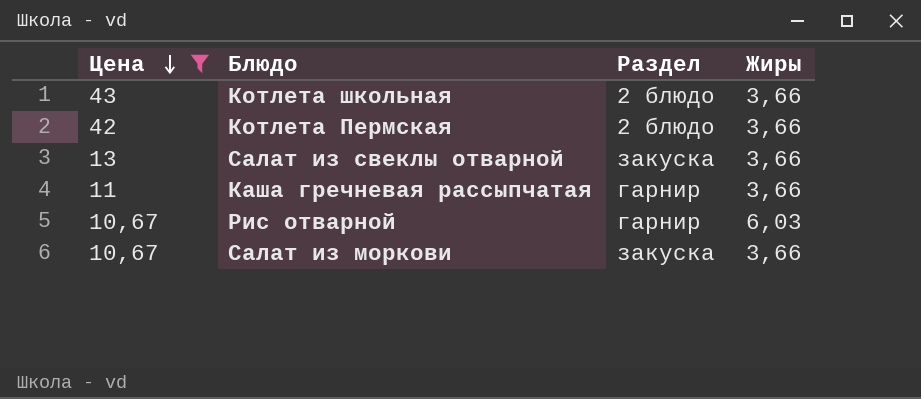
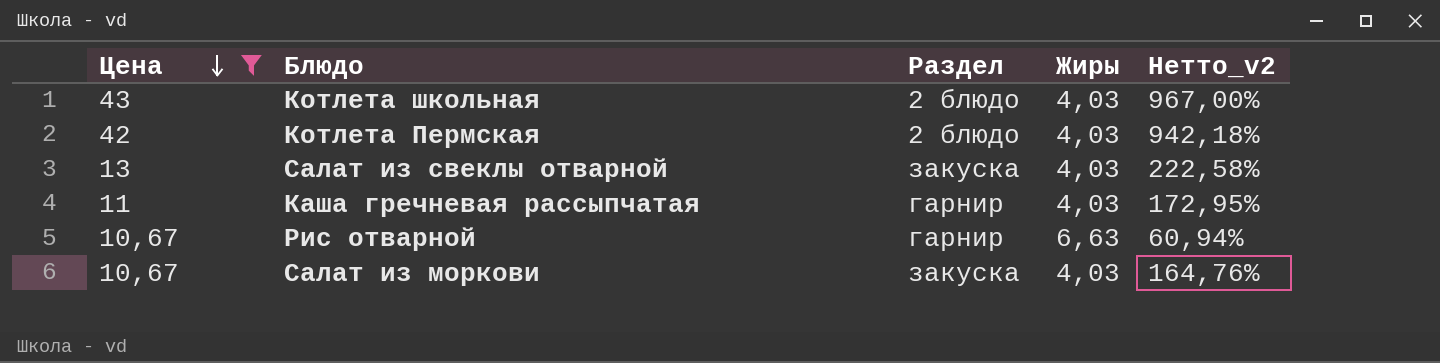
column Нетто_v2 | formula: none -> ([Цена] - [Жиры]) / [Жиры]
Котлета школьная | Жиры: 3,66 -> 4,03
Котлета Пермская | Жиры: 3,66 -> 4,03
Салат из свеклы отварной | Жиры: 3,66 -> 4,03
Каша гречневая рассыпчатая | Жиры: 3,66 -> 4,03
Рис отварной | Жиры: 6,03 -> 6,63
Салат из моркови | Жиры: 3,66 -> 4,03

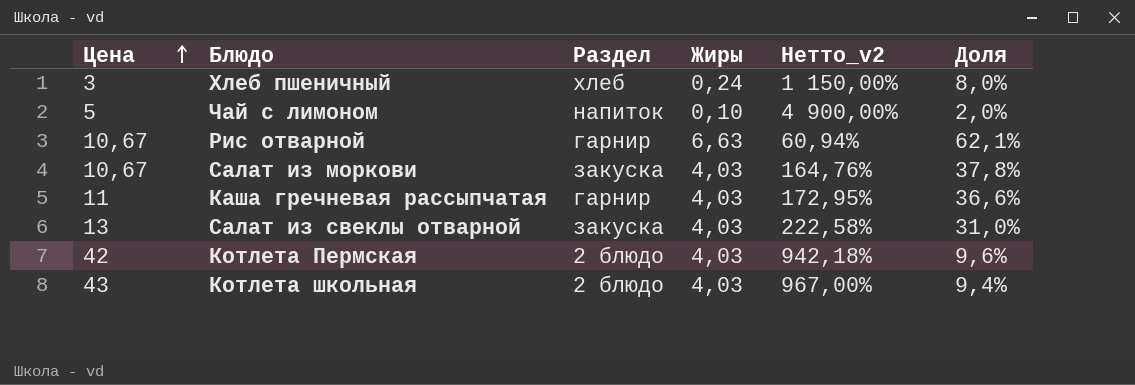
filter: Цена >= 10,67 -> none
row order: Цена descending -> Цена ascending
column Доля | formula: none -> [Жиры] / [Цена]

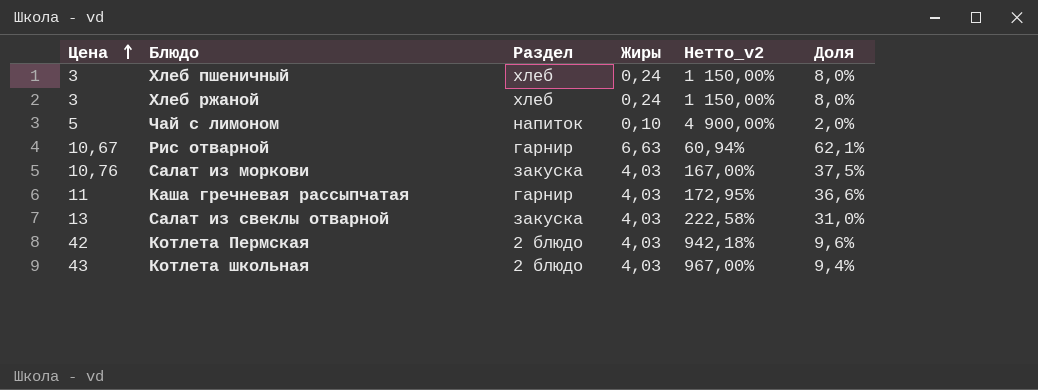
row Хлеб ржаной: none -> 3 | хлеб | 0,24 | 1 150,00% | 8,0%
Салат из моркови | Цена: 10,67 -> 10,76
Салат из моркови | Нетто_v2: 164,76% -> 167,00%
Салат из моркови | Доля: 37,8% -> 37,5%

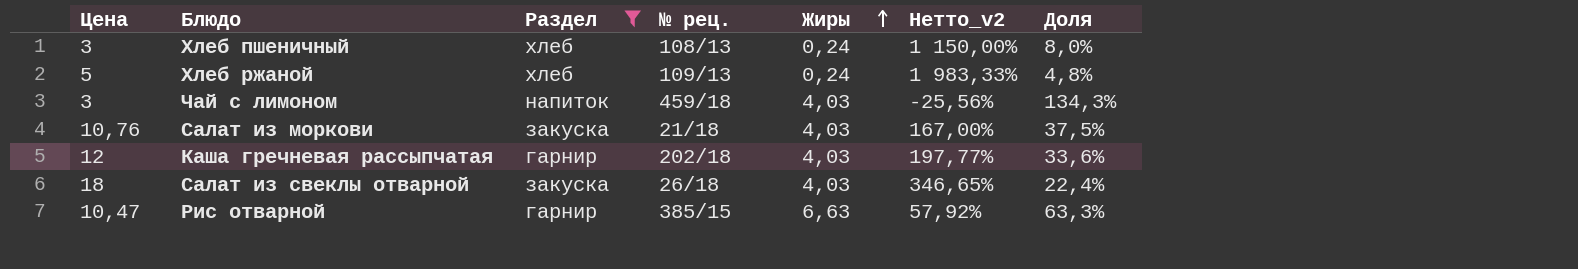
filter: none -> Раздел != 2 блюдо
row order: Цена ascending -> Жиры ascending
column № рец. | position: none -> 4
Хлеб ржаной | Цена: 3 -> 5
Хлеб ржаной | Нетто_v2: 1 150,00% -> 1 983,33%
Хлеб ржаной | Доля: 8,0% -> 4,8%
Чай с лимоном | Цена: 5 -> 3
Чай с лимоном | Жиры: 0,10 -> 4,03
Чай с лимоном | Нетто_v2: 4 900,00% -> -25,56%
Чай с лимоном | Доля: 2,0% -> 134,3%
Каша гречневая рассыпчатая | Цена: 11 -> 12
Каша гречневая рассыпчатая | Нетто_v2: 172,95% -> 197,77%
Каша гречневая рассыпчатая | Доля: 36,6% -> 33,6%
Салат из свеклы отварной | Цена: 13 -> 18
Салат из свеклы отварной | Нетто_v2: 222,58% -> 346,65%
Салат из свеклы отварной | Доля: 31,0% -> 22,4%
Рис отварной | Цена: 10,67 -> 10,47
Рис отварной | Нетто_v2: 60,94% -> 57,92%
Рис отварной | Доля: 62,1% -> 63,3%

